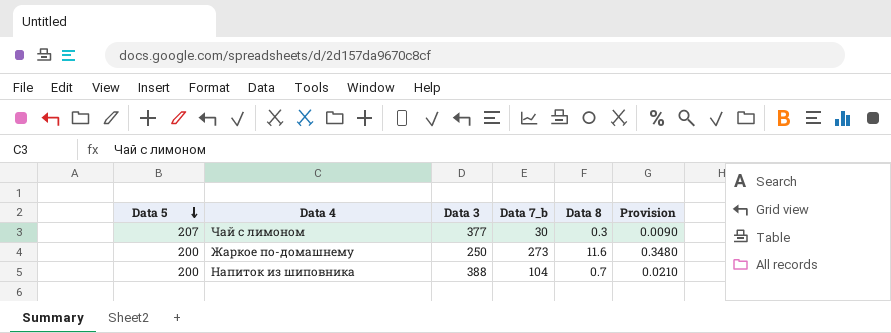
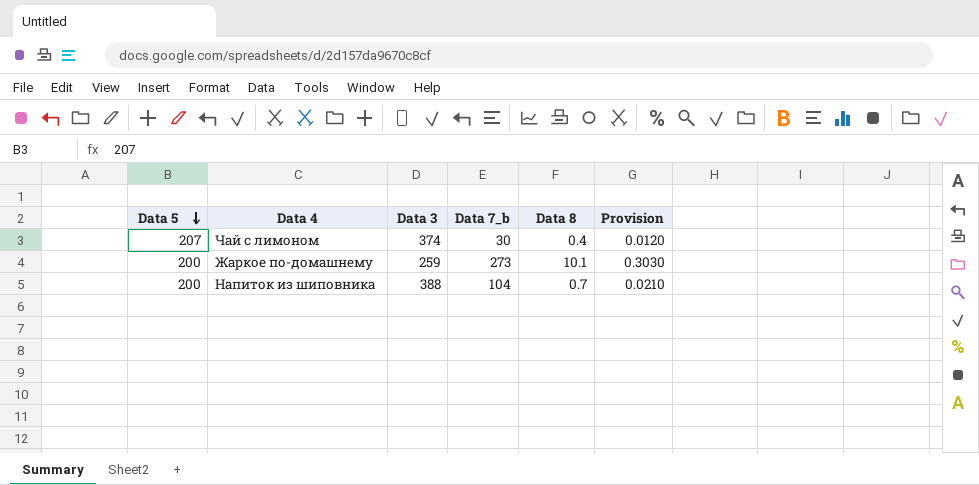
Чай с лимоном | Data 3: 377 -> 374
Чай с лимоном | Data 8: 0.3 -> 0.4
Чай с лимоном | Provision: 0.0090 -> 0.0120
Жаркое по-домашнему | Data 3: 250 -> 259
Жаркое по-домашнему | Data 8: 11.6 -> 10.1
Жаркое по-домашнему | Provision: 0.3480 -> 0.3030

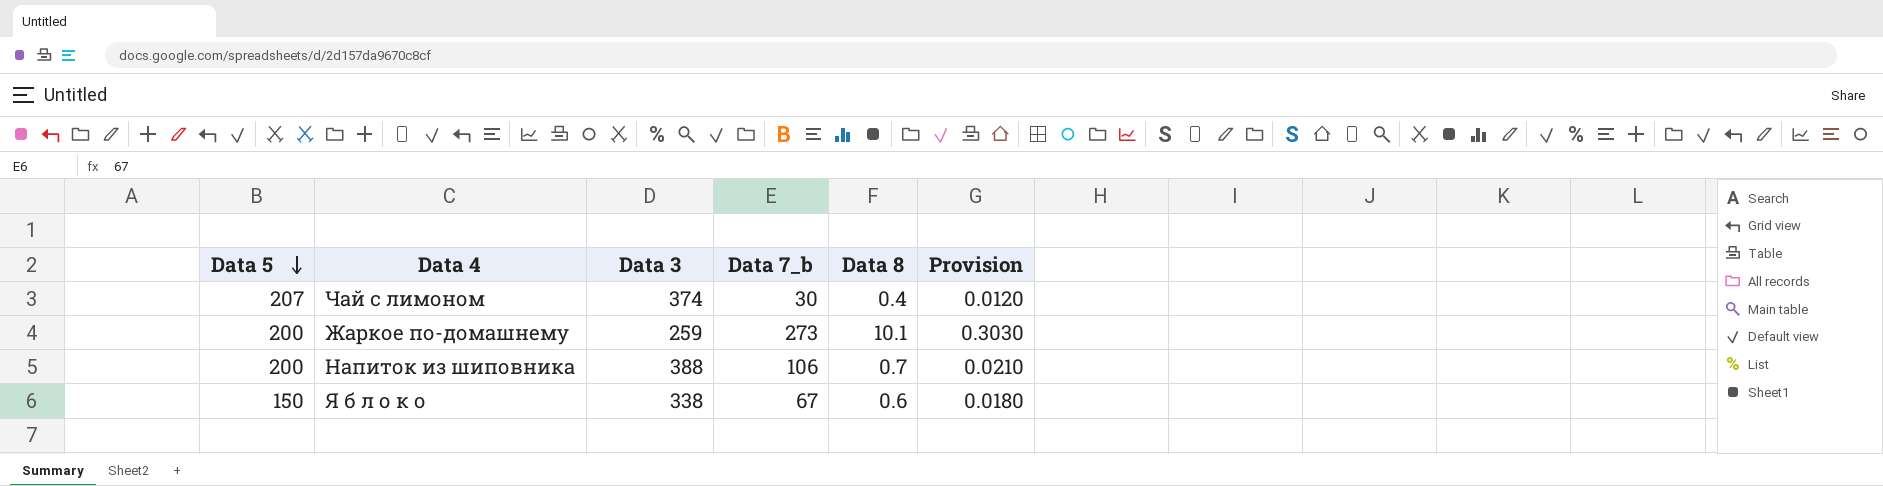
Напиток из шиповника | Data 7_b: 104 -> 106
row Я б л о к о: none -> 150 | 338 | 67 | 0.6 | 0.0180

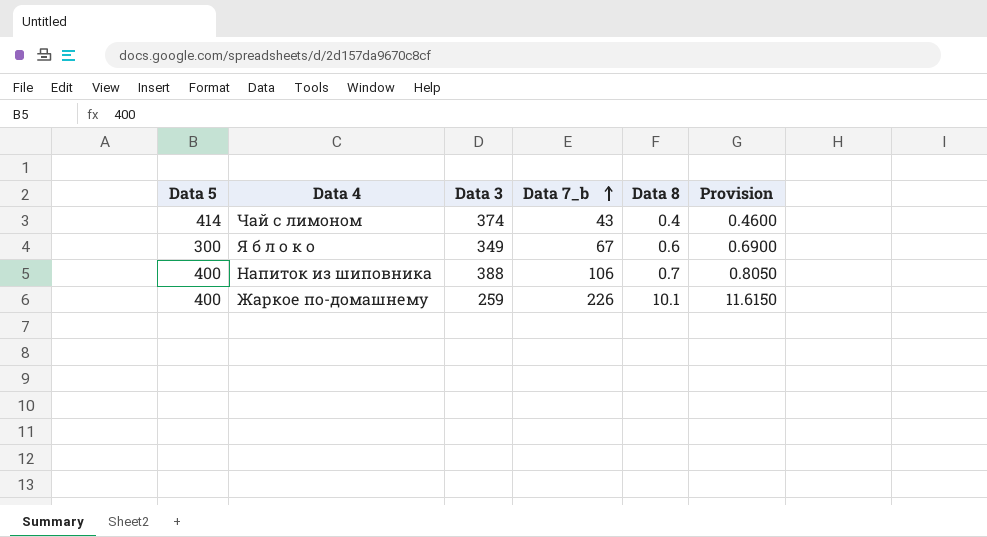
row order: Data 5 descending -> Data 7_b ascending
column Provision | formula: [Data 8] * 0.03 -> [Data 8] * 1.15
Чай с лимоном | Data 5: 207 -> 414
Чай с лимоном | Data 7_b: 30 -> 43
Я б л о к о | Data 5: 150 -> 300
Я б л о к о | Data 3: 338 -> 349
Напиток из шиповника | Data 5: 200 -> 400
Жаркое по-домашнему | Data 5: 200 -> 400
Жаркое по-домашнему | Data 7_b: 273 -> 226

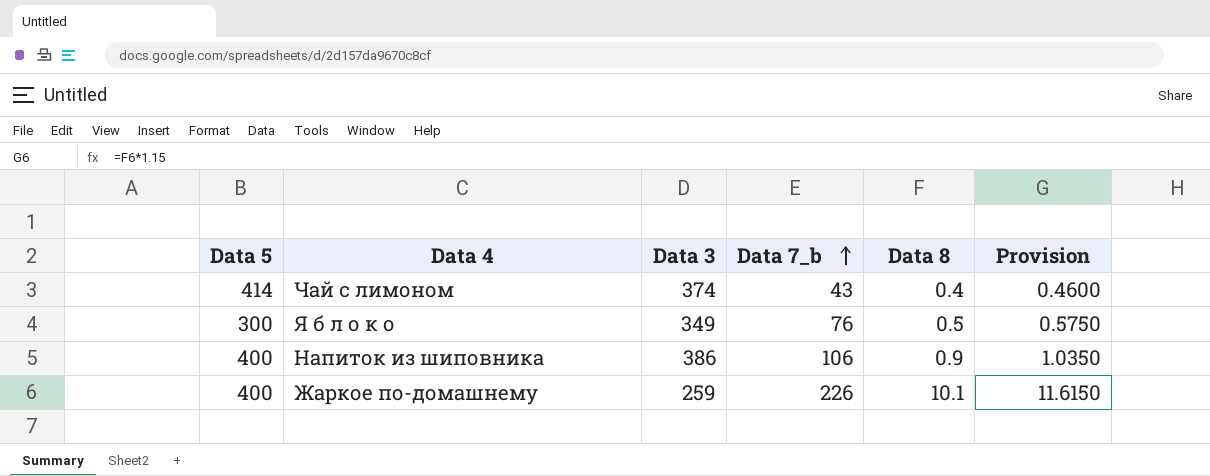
Я б л о к о | Data 7_b: 67 -> 76
Я б л о к о | Data 8: 0.6 -> 0.5
Я б л о к о | Provision: 0.6900 -> 0.5750
Напиток из шиповника | Data 3: 388 -> 386
Напиток из шиповника | Data 8: 0.7 -> 0.9
Напиток из шиповника | Provision: 0.8050 -> 1.0350

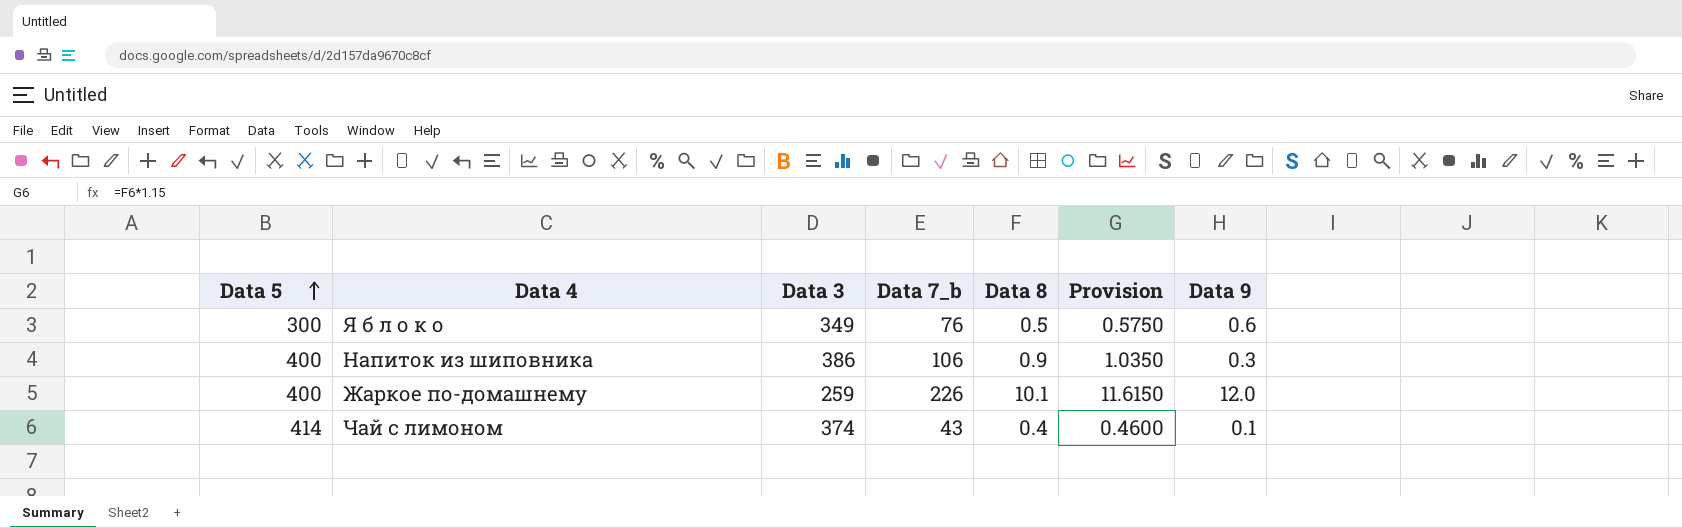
row order: Data 7_b ascending -> Data 5 ascending
column Data 9 | position: none -> 7

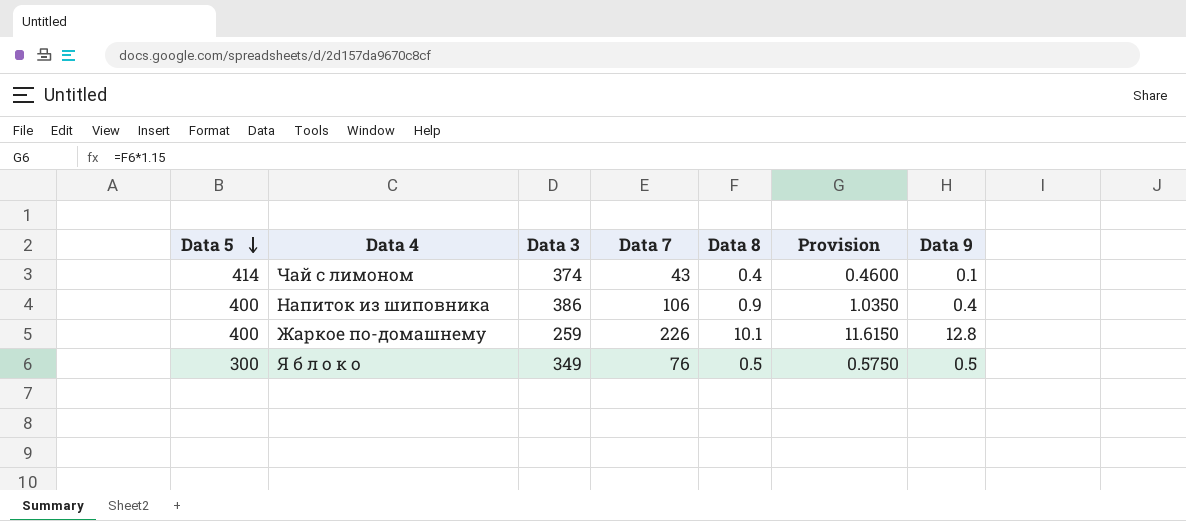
row order: Data 5 ascending -> Data 5 descending
column name: Data 7_b -> Data 7
Напиток из шиповника | Data 9: 0.3 -> 0.4
Жаркое по-домашнему | Data 9: 12.0 -> 12.8
Я б л о к о | Data 9: 0.6 -> 0.5

